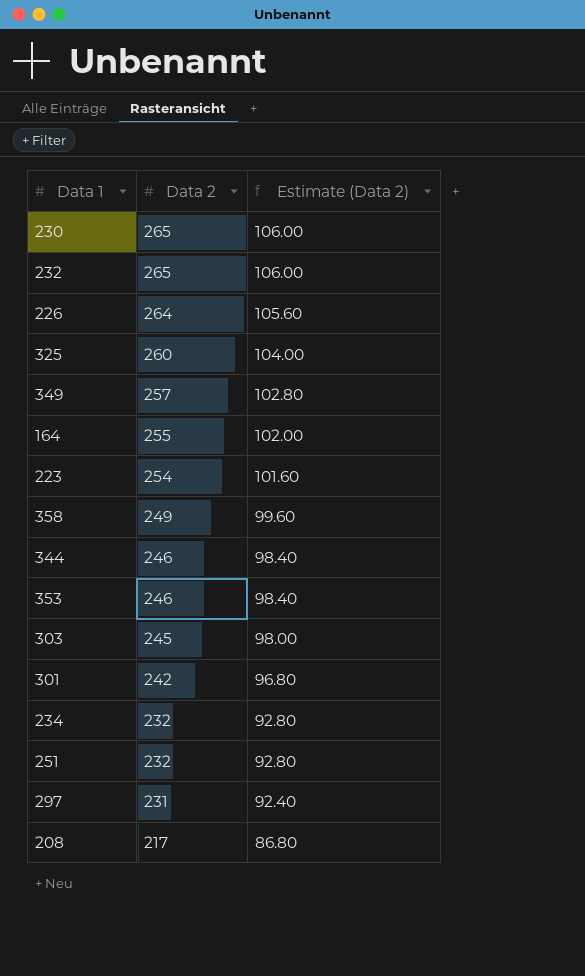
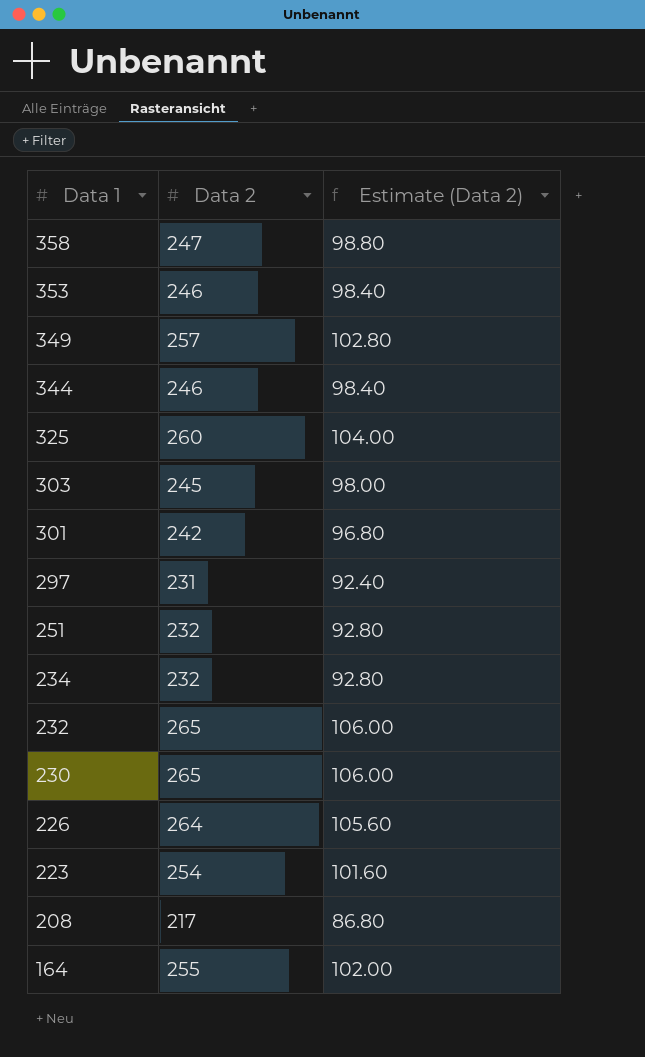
row order: Data 2 descending -> Data 1 descending
358 | Data 2: 249 -> 247
358 | Estimate (Data 2): 99.60 -> 98.80

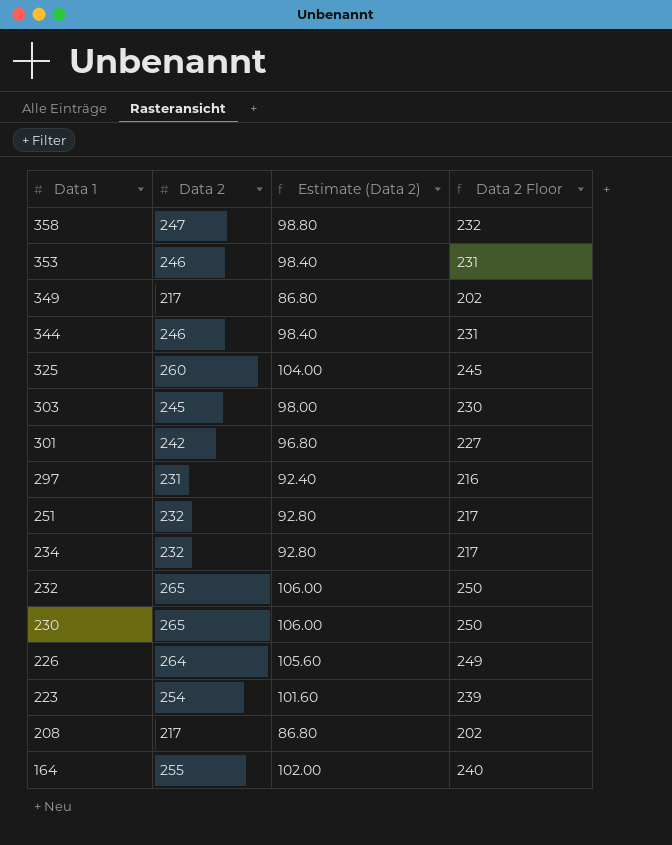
column Data 2 Floor | formula: none -> [Data 2] - 15
349 | Data 2: 257 -> 217
349 | Estimate (Data 2): 102.80 -> 86.80

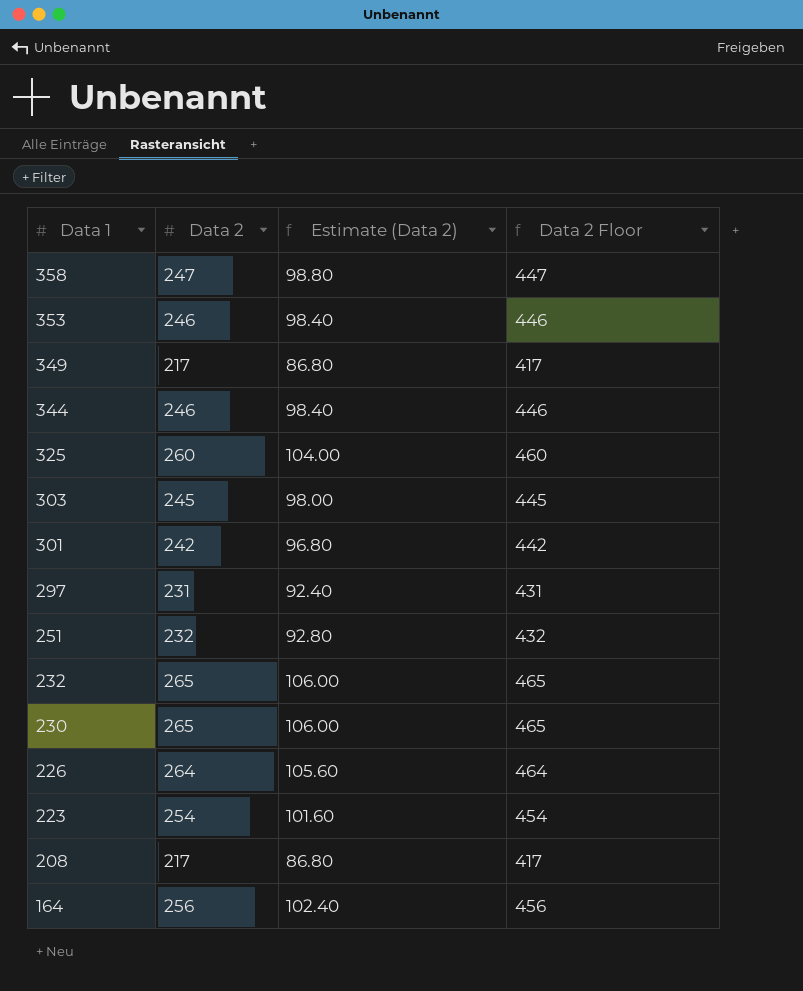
column Data 2 Floor | formula: [Data 2] - 15 -> [Data 2] + 200
row 234: 232 | 92.80 | 217 -> none
164 | Data 2: 255 -> 256
164 | Estimate (Data 2): 102.00 -> 102.40

